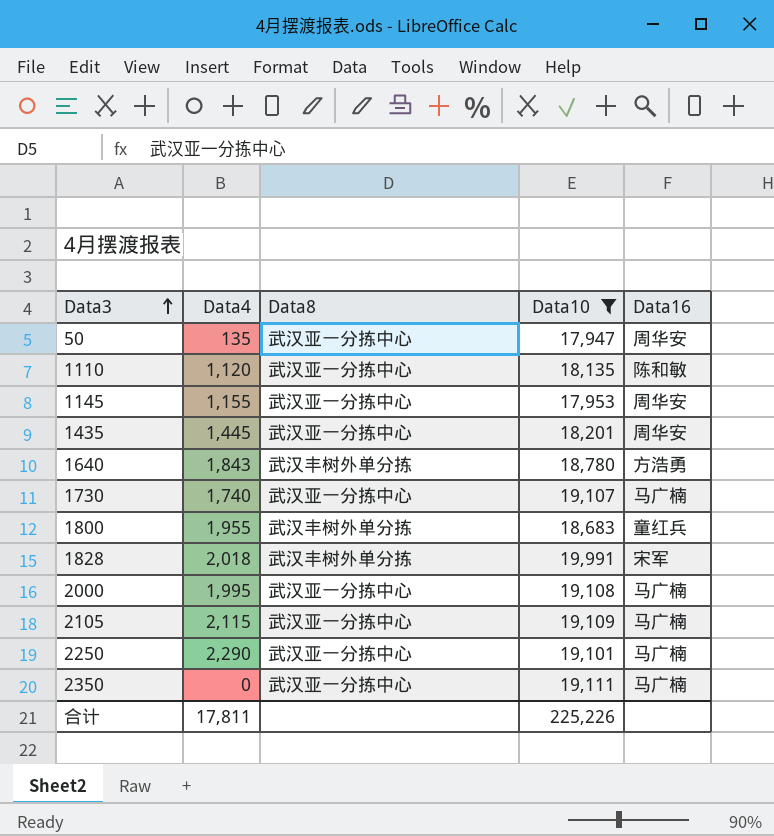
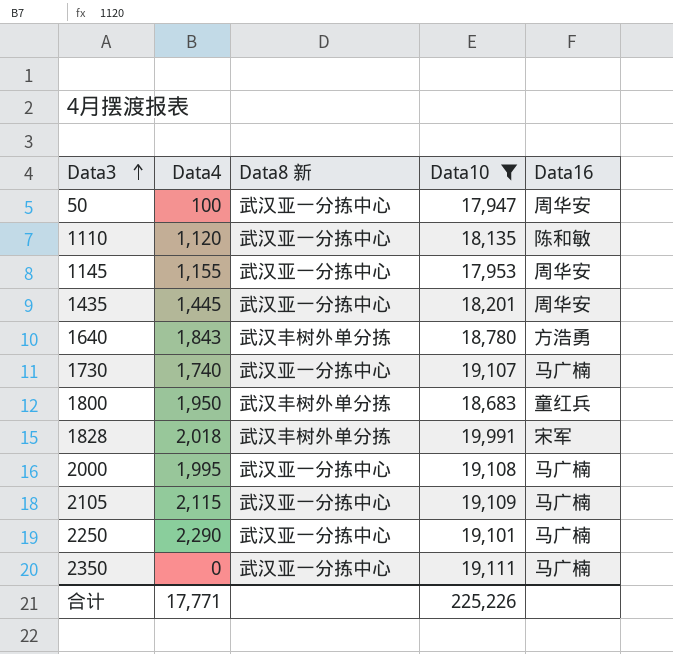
column name: Data8 -> Data8 新
50 | Data4: 135 -> 100
1800 | Data4: 1,955 -> 1,950
合计 | Data4: 17,811 -> 17,771

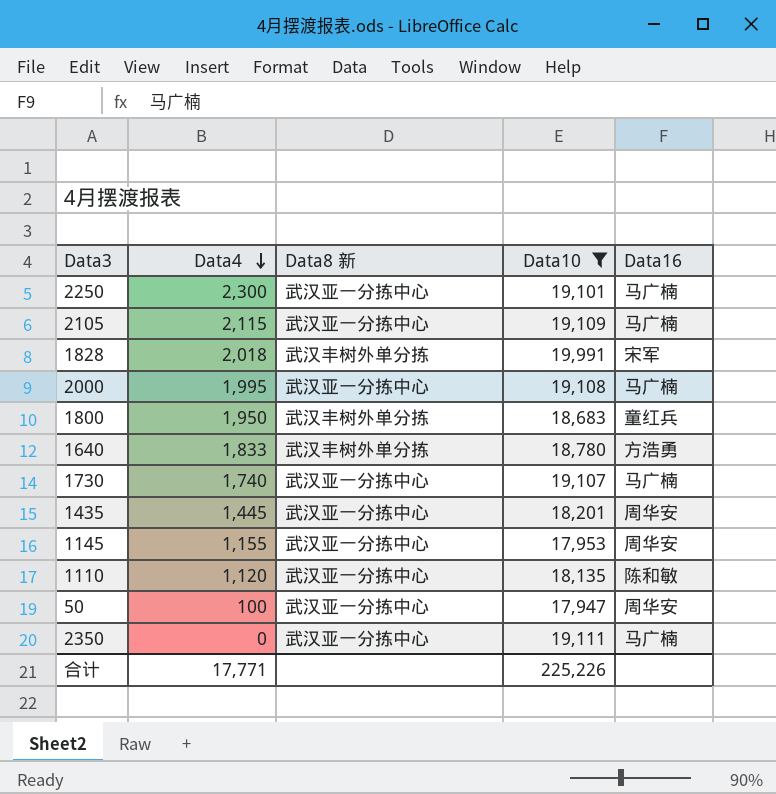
row order: Data3 ascending -> Data4 descending
2250 | Data4: 2,290 -> 2,300
1640 | Data4: 1,843 -> 1,833

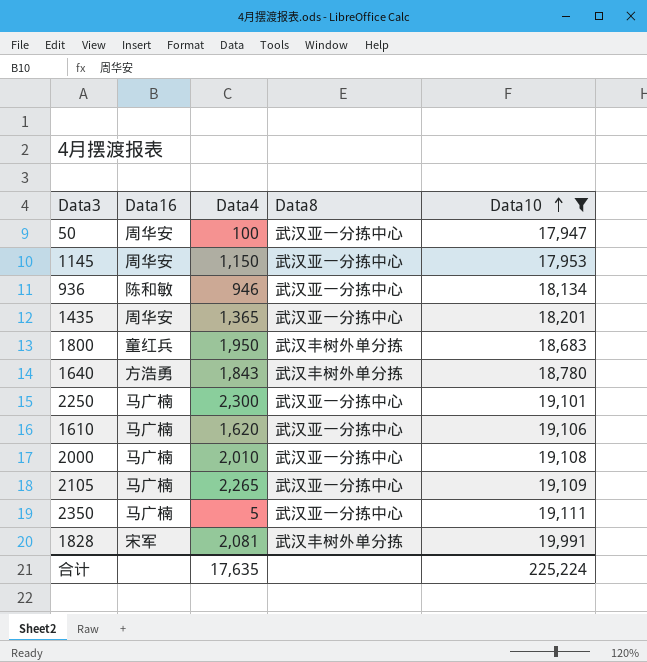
row order: Data4 descending -> Data10 ascending
column Data16 | position: 5 -> 2
column name: Data8 新 -> Data8
row 1730: 1,740 | 武汉亚一分拣中心 | 19,107 | 马广楠 -> none
row 1110: 1,120 | 武汉亚一分拣中心 | 18,135 | 陈和敏 -> none
1145 | Data4: 1,155 -> 1,150
row 936: none -> 陈和敏 | 946 | 武汉亚一分拣中心 | 18,134
1435 | Data4: 1,445 -> 1,365
1640 | Data4: 1,833 -> 1,843
row 1610: none -> 马广楠 | 1,620 | 武汉亚一分拣中心 | 19,106
2000 | Data4: 1,995 -> 2,010
2105 | Data4: 2,115 -> 2,265
2350 | Data4: 0 -> 5
1828 | Data4: 2,018 -> 2,081
合计 | Data4: 17,771 -> 17,635
合计 | Data10: 225,226 -> 225,224

